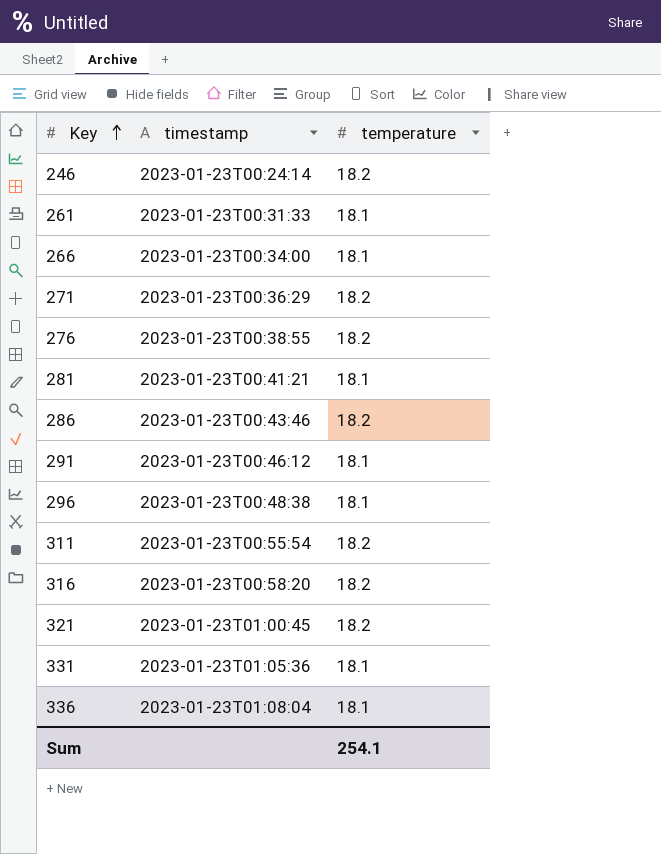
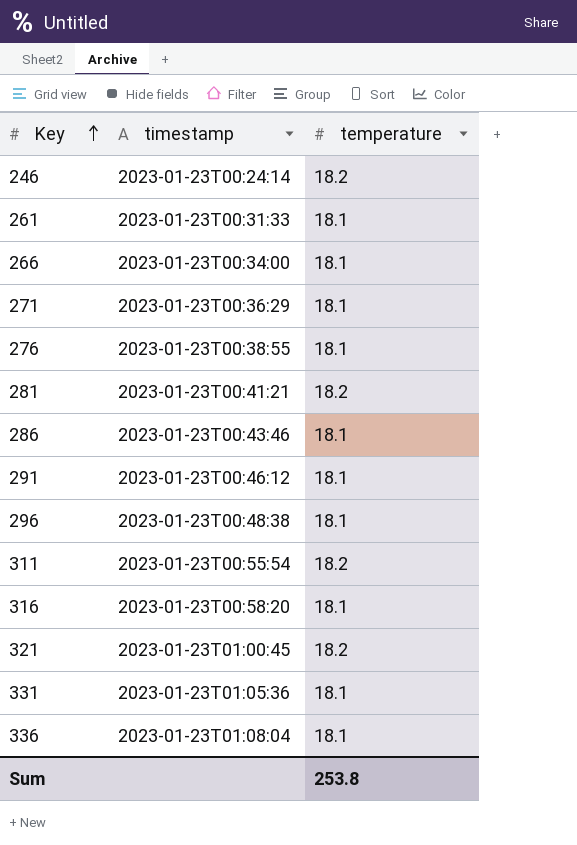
271 | temperature: 18.2 -> 18.1
276 | temperature: 18.2 -> 18.1
281 | temperature: 18.1 -> 18.2
286 | temperature: 18.2 -> 18.1
316 | temperature: 18.2 -> 18.1
Sum | temperature: 254.1 -> 253.8

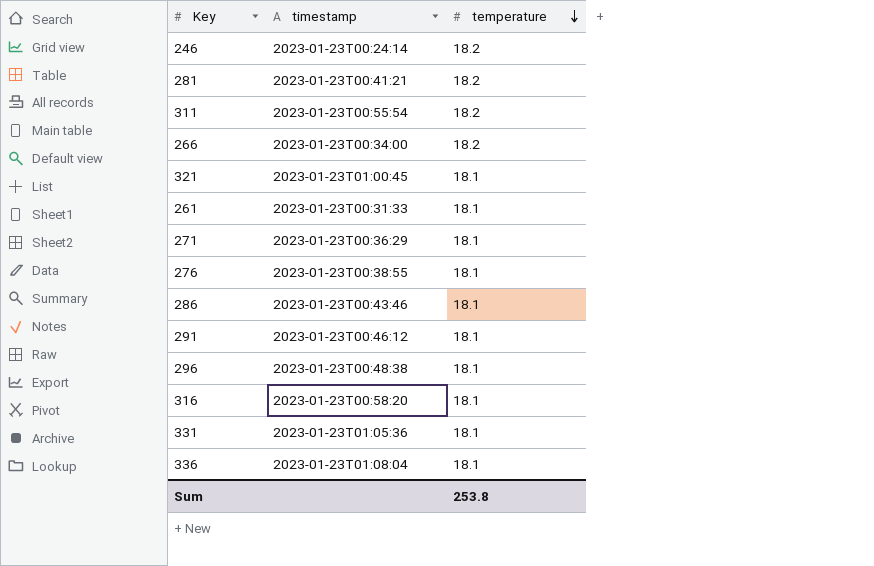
row order: Key ascending -> temperature descending
266 | temperature: 18.1 -> 18.2
321 | temperature: 18.2 -> 18.1

